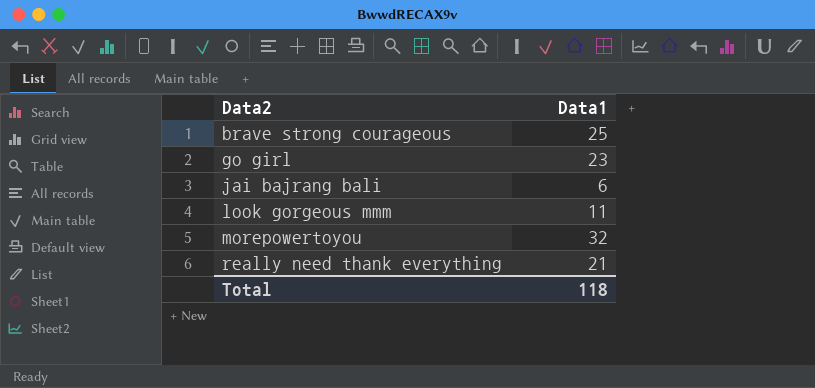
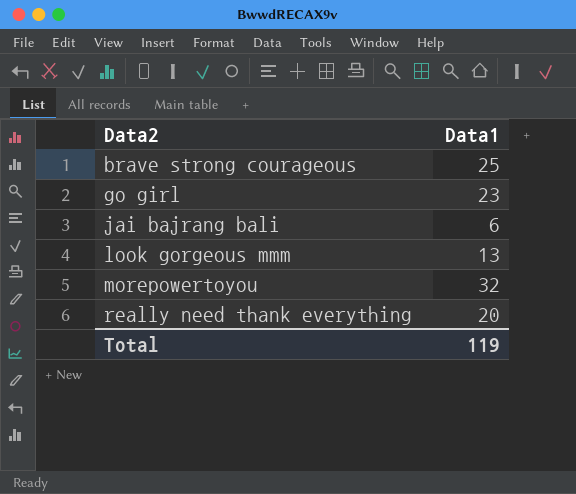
look gorgeous mmm | Data1: 11 -> 13
really need thank everything | Data1: 21 -> 20
Total | Data1: 118 -> 119

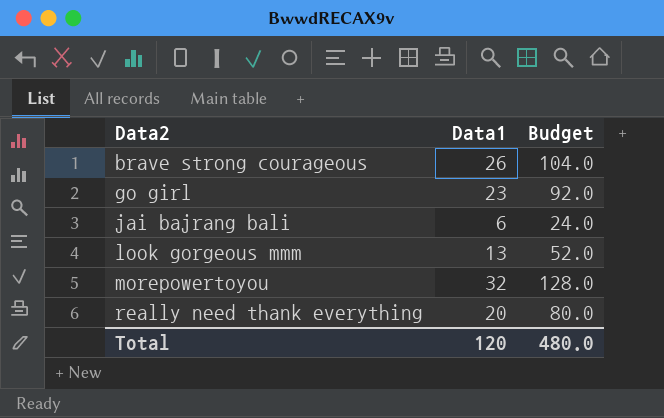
column Budget | formula: none -> [Data1] * 4
brave strong courageous | Data1: 25 -> 26
Total | Data1: 119 -> 120

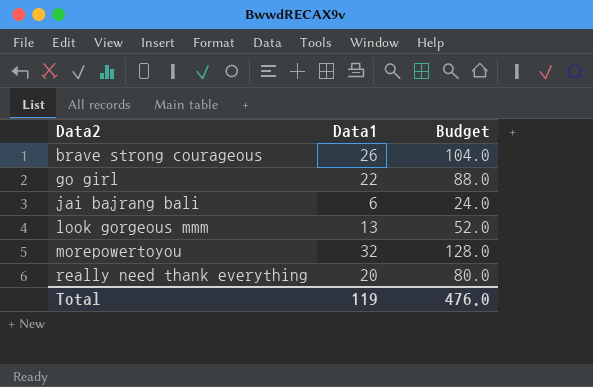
go girl | Data1: 23 -> 22
go girl | Budget: 92.0 -> 88.0
Total | Data1: 120 -> 119
Total | Budget: 480.0 -> 476.0

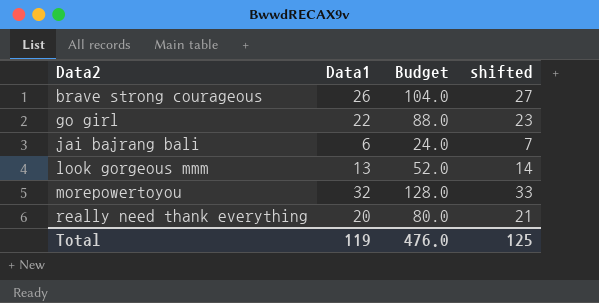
column shifted | formula: none -> [Data1] + 1

